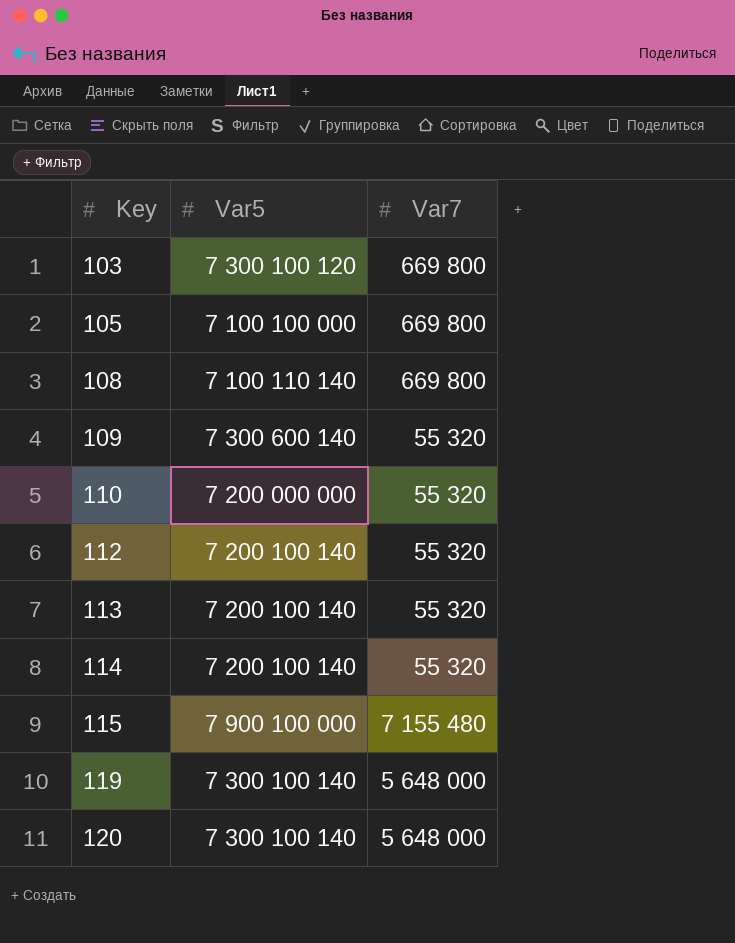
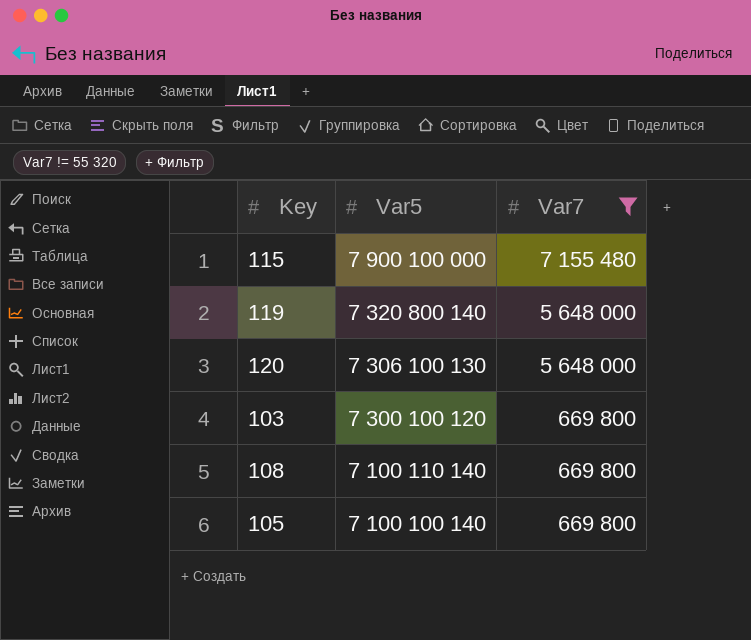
filter: none -> Var7 != 55 320
row order: Key ascending -> Var5 descending
119 | Var5: 7 300 100 140 -> 7 320 800 140
120 | Var5: 7 300 100 140 -> 7 306 100 130
105 | Var5: 7 100 100 000 -> 7 100 100 140

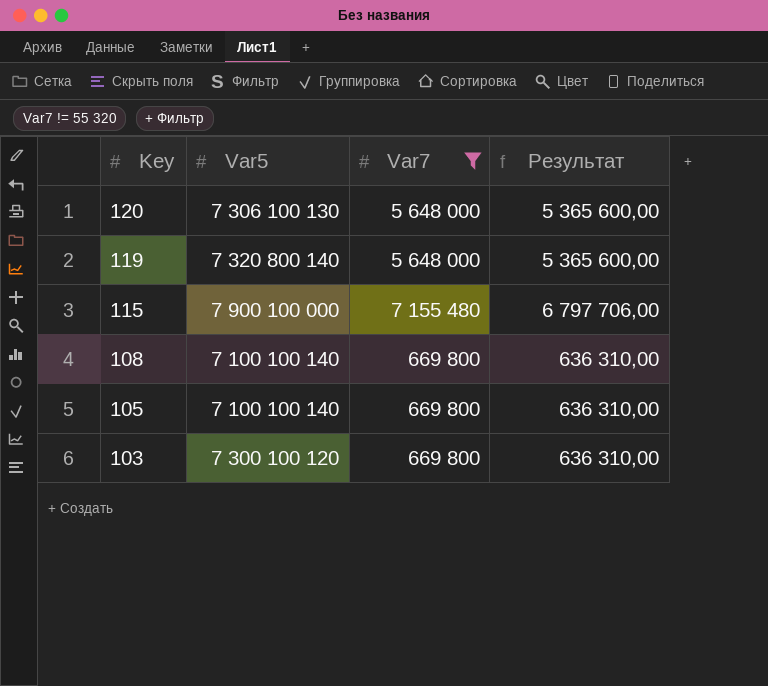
row order: Var5 descending -> Key descending
column Результат | formula: none -> [Var7] * 0,95
108 | Var5: 7 100 110 140 -> 7 100 100 140

